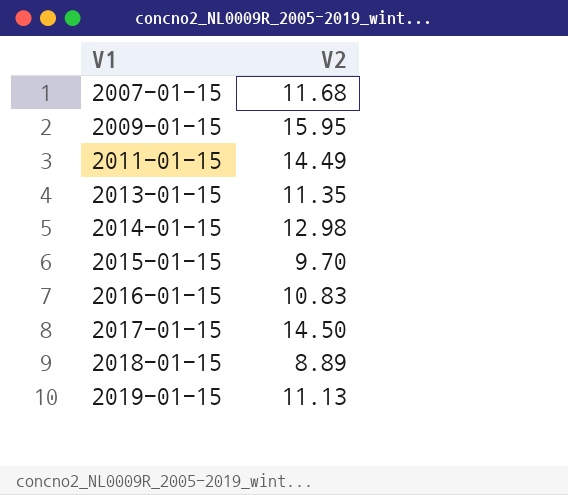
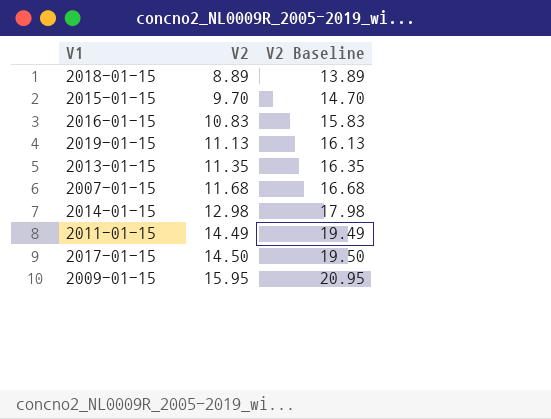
row order: V1 ascending -> V2 ascending
column V2 Baseline | formula: none -> [V2] + 5

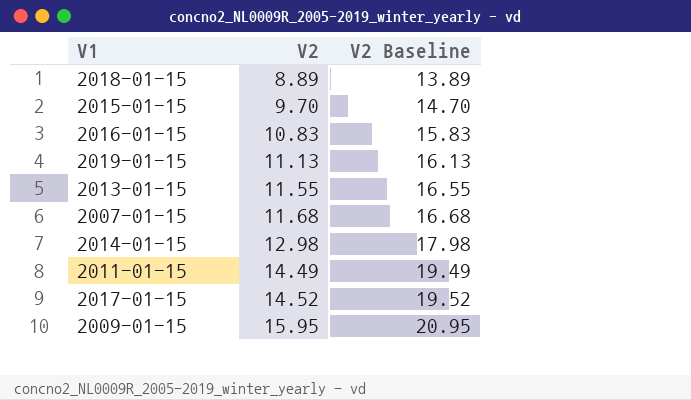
2013-01-15 | V2: 11.35 -> 11.55
2013-01-15 | V2 Baseline: 16.35 -> 16.55
2017-01-15 | V2: 14.50 -> 14.52
2017-01-15 | V2 Baseline: 19.50 -> 19.52

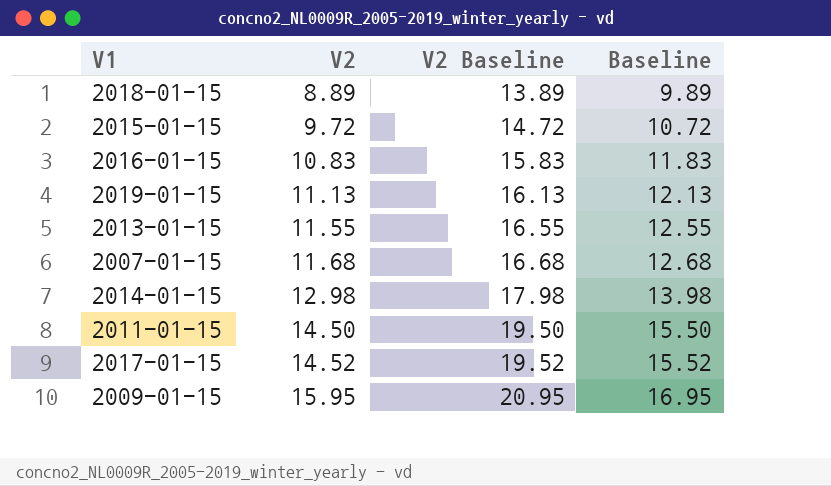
column Baseline | formula: none -> [V2] + 1
2015-01-15 | V2: 9.70 -> 9.72
2015-01-15 | V2 Baseline: 14.70 -> 14.72
2011-01-15 | V2: 14.49 -> 14.50
2011-01-15 | V2 Baseline: 19.49 -> 19.50

